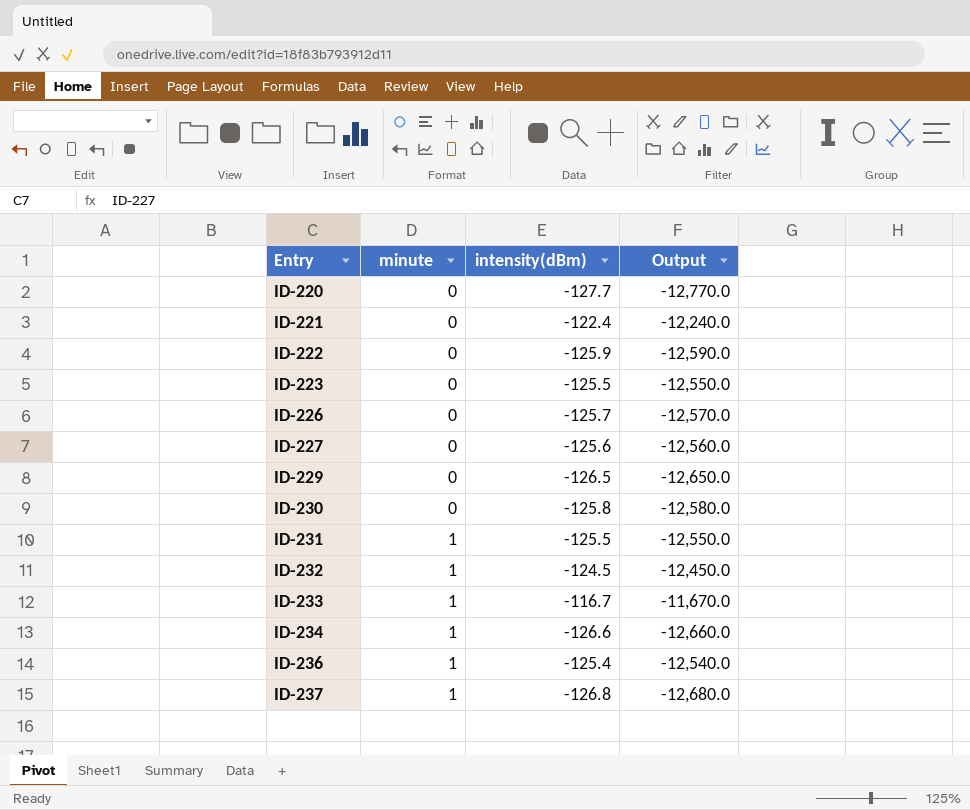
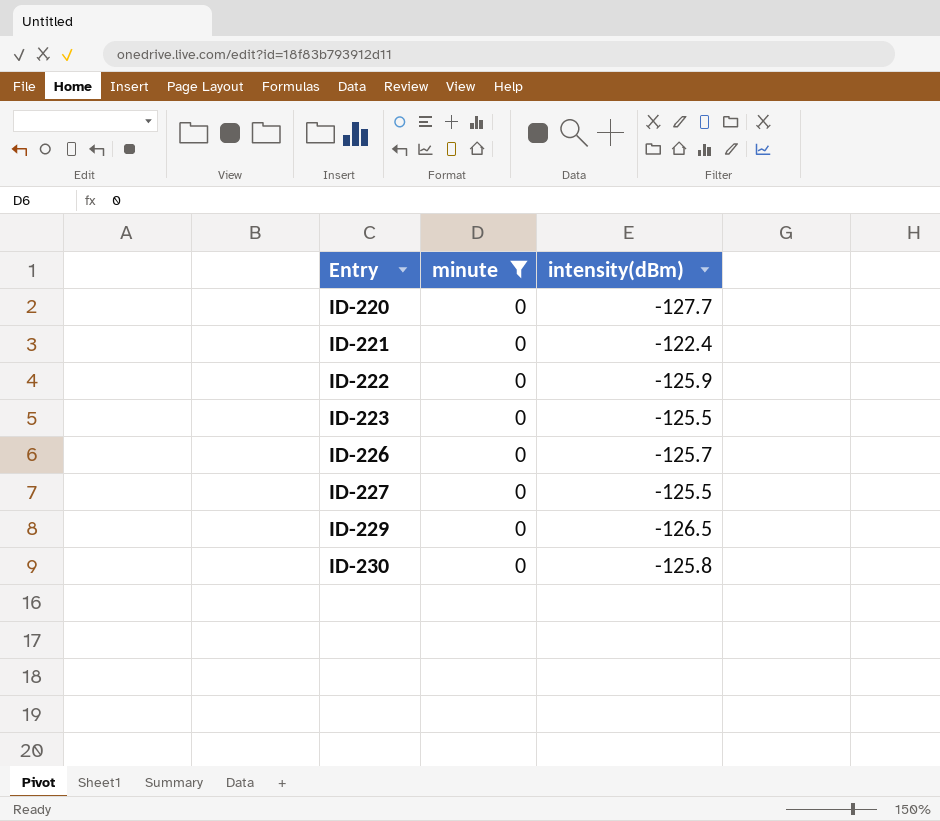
filter: none -> minute = 0
column Output | formula: [intensity(dBm)] * 100 -> none
ID-227 | intensity(dBm): -125.6 -> -125.5

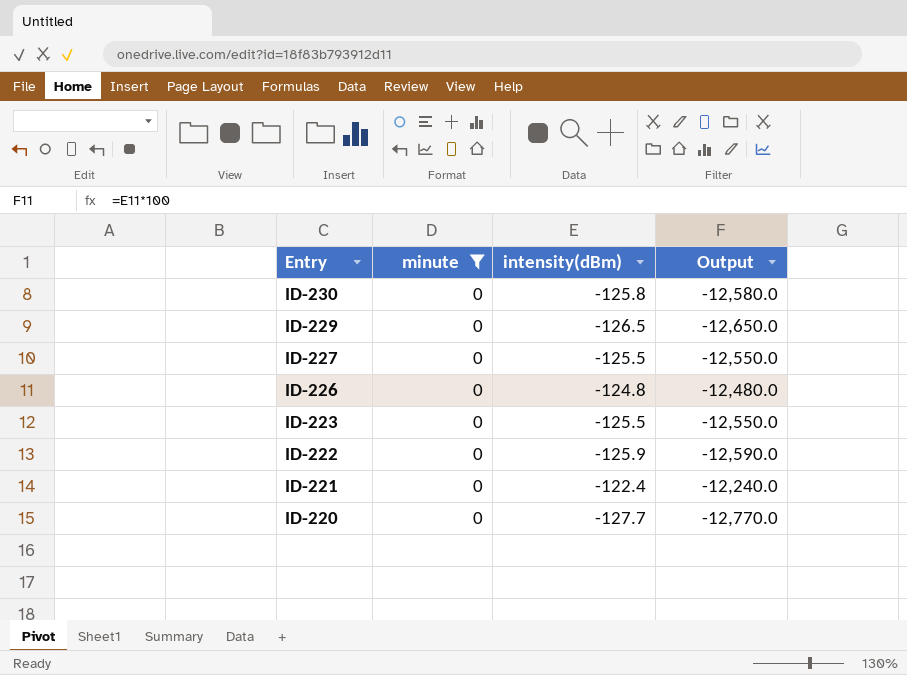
row order: Entry ascending -> Entry descending
column Output | formula: none -> [intensity(dBm)] * 100
ID-226 | intensity(dBm): -125.7 -> -124.8

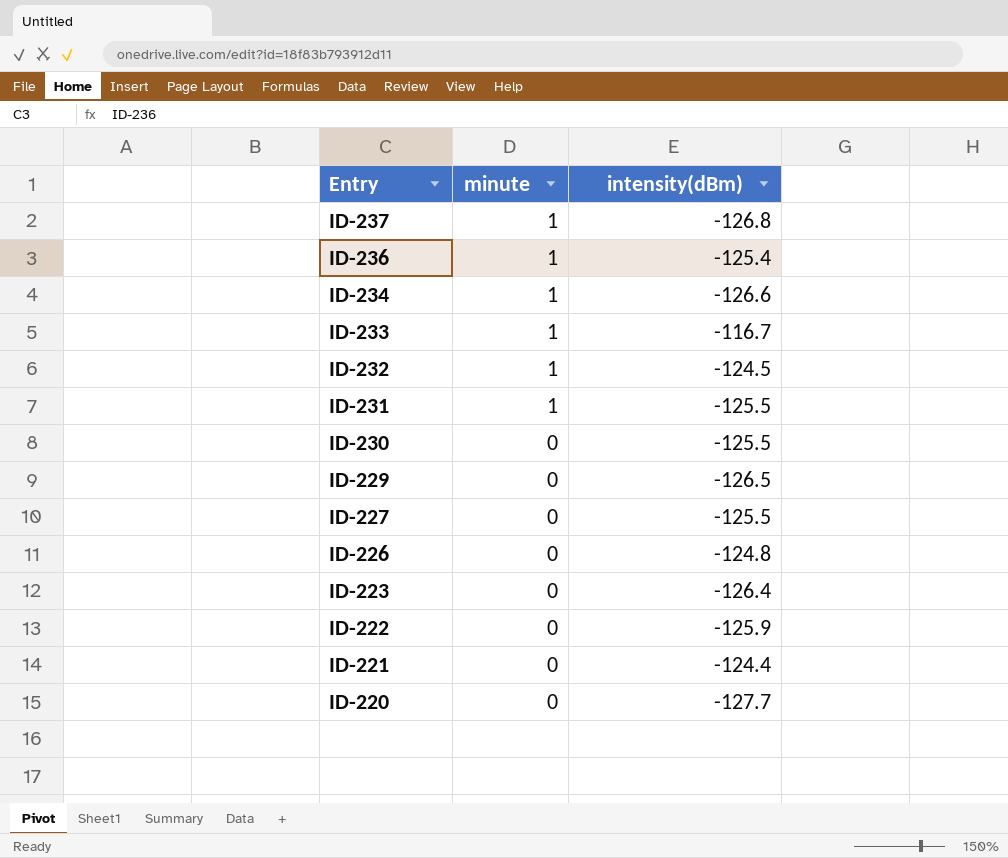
filter: minute = 0 -> none
column Output | formula: [intensity(dBm)] * 100 -> none
ID-230 | intensity(dBm): -125.8 -> -125.5
ID-223 | intensity(dBm): -125.5 -> -126.4
ID-221 | intensity(dBm): -122.4 -> -124.4

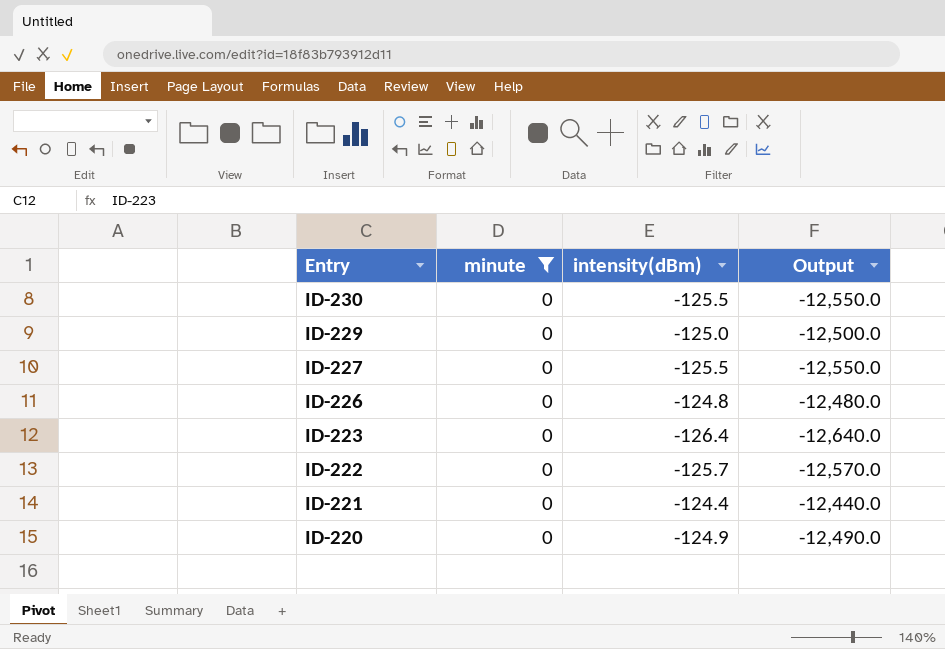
filter: none -> minute = 0
column Output | formula: none -> [intensity(dBm)] * 100
ID-229 | intensity(dBm): -126.5 -> -125.0
ID-222 | intensity(dBm): -125.9 -> -125.7
ID-220 | intensity(dBm): -127.7 -> -124.9

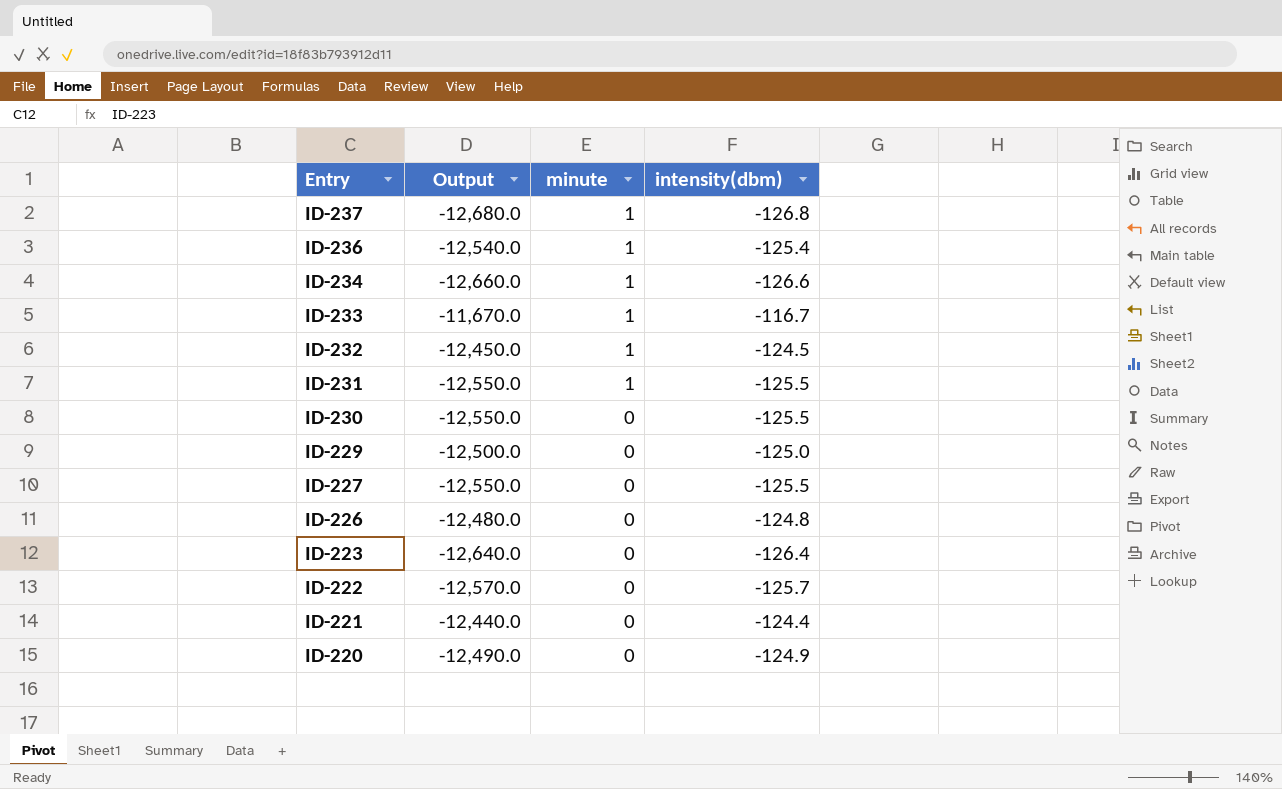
filter: minute = 0 -> none
column Output | position: 4 -> 2
column name: intensity(dBm) -> intensity(dbm)

